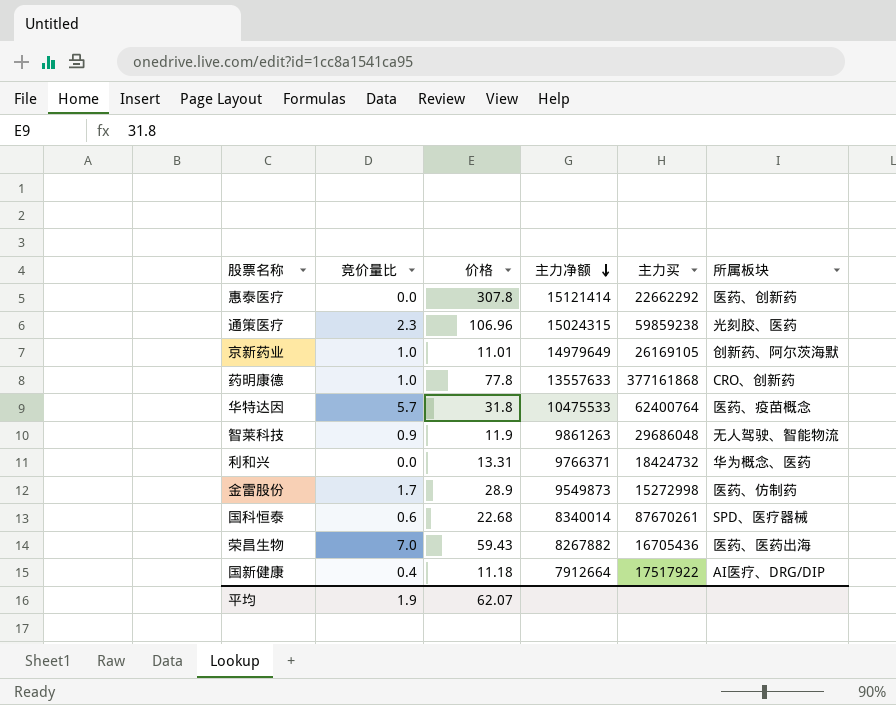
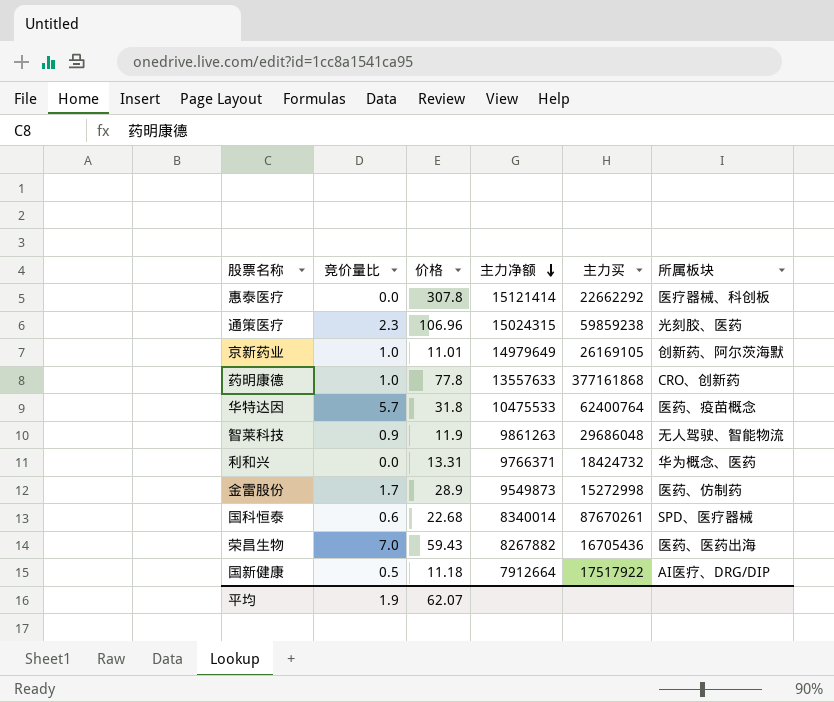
惠泰医疗 | 所属板块: 医药、创新药 -> 医疗器械、科创板
国新健康 | 竞价量比: 0.4 -> 0.5

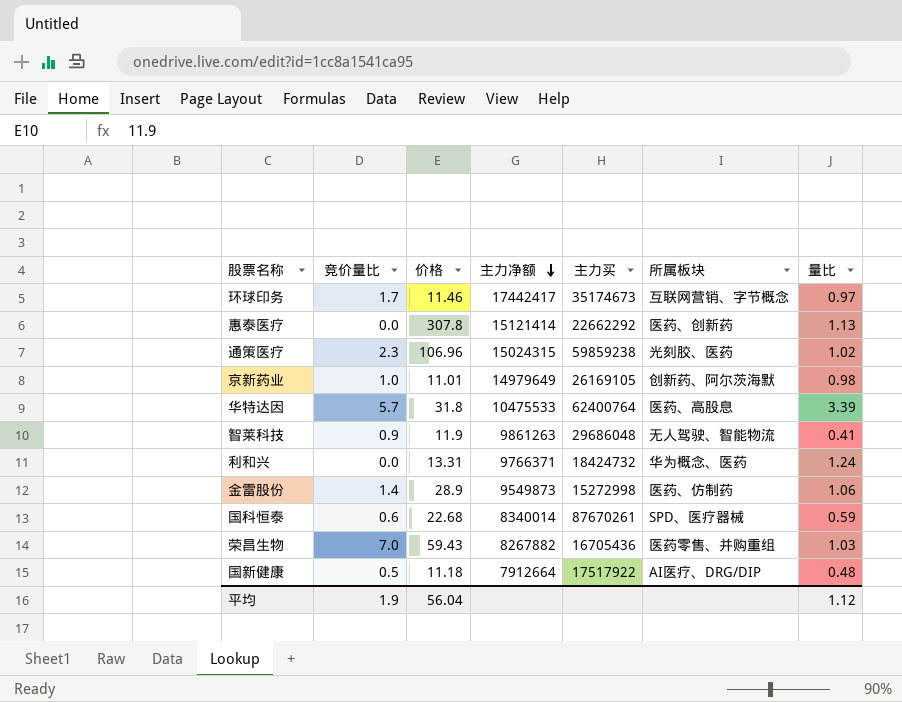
column 量比 | position: none -> 7
row 药明康德: 1.0 | 77.8 | 13557633 | 377161868 | CRO、创新药 -> none
row 环球印务: none -> 1.7 | 11.46 | 17442417 | 35174673 | 互联网营销、字节概念 | 0.97
惠泰医疗 | 所属板块: 医疗器械、科创板 -> 医药、创新药
华特达因 | 所属板块: 医药、疫苗概念 -> 医药、高股息
金雷股份 | 竞价量比: 1.7 -> 1.4
荣昌生物 | 所属板块: 医药、医药出海 -> 医药零售、并购重组
平均 | 价格: 62.07 -> 56.04

